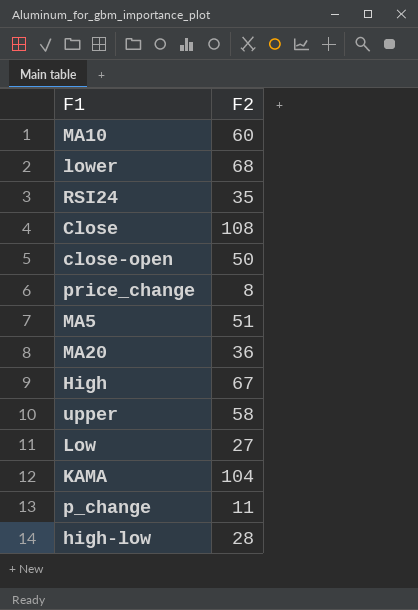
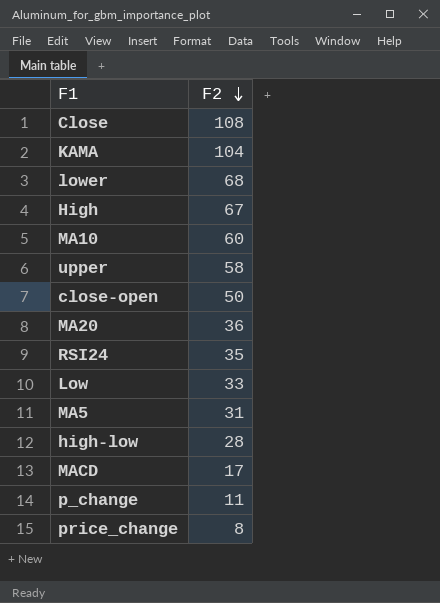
row order: none -> F2 descending
Low | F2: 27 -> 33
MA5 | F2: 51 -> 31
row MACD: none -> 17

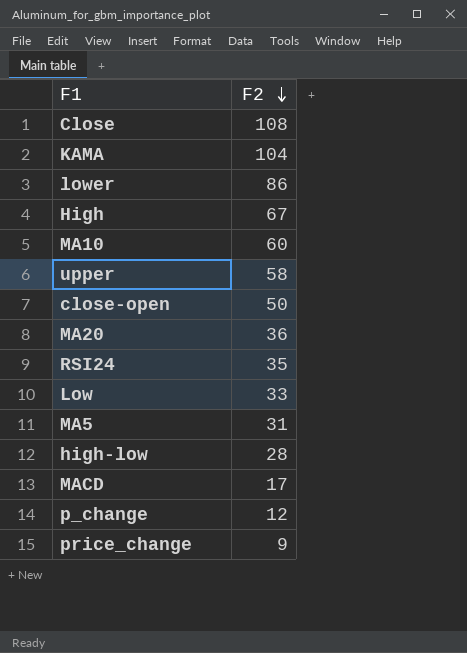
lower | F2: 68 -> 86
p_change | F2: 11 -> 12
price_change | F2: 8 -> 9

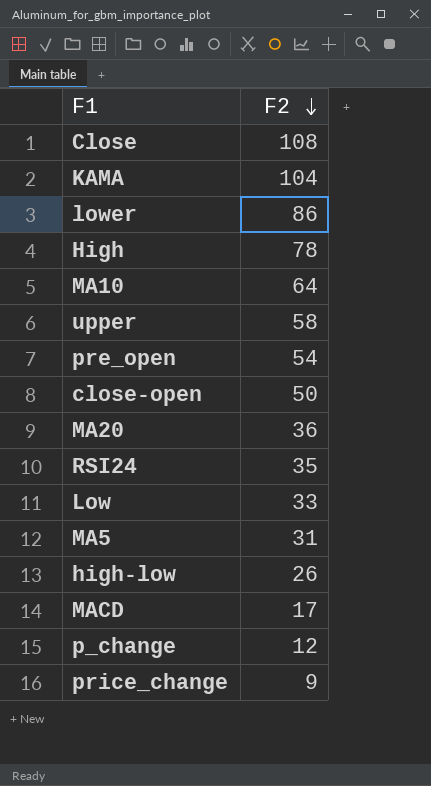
High | F2: 67 -> 78
MA10 | F2: 60 -> 64
row pre_open: none -> 54
high-low | F2: 28 -> 26

